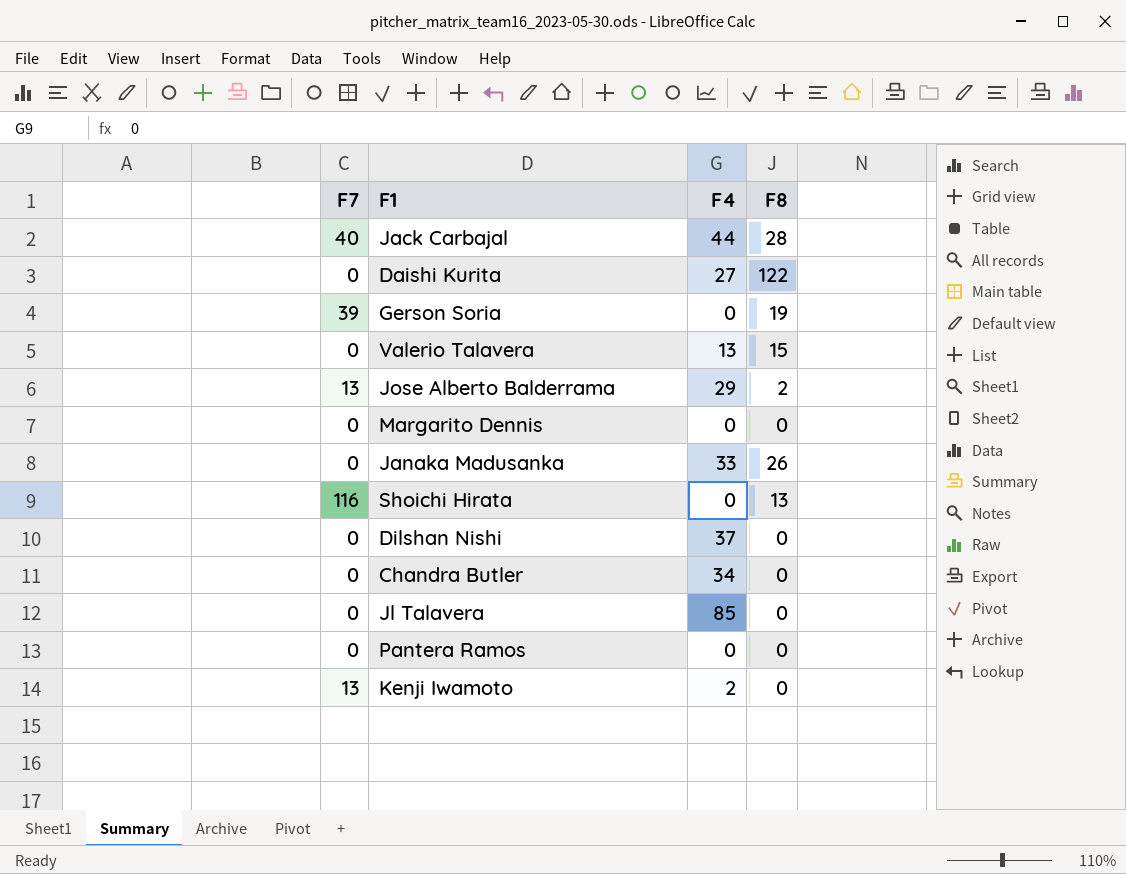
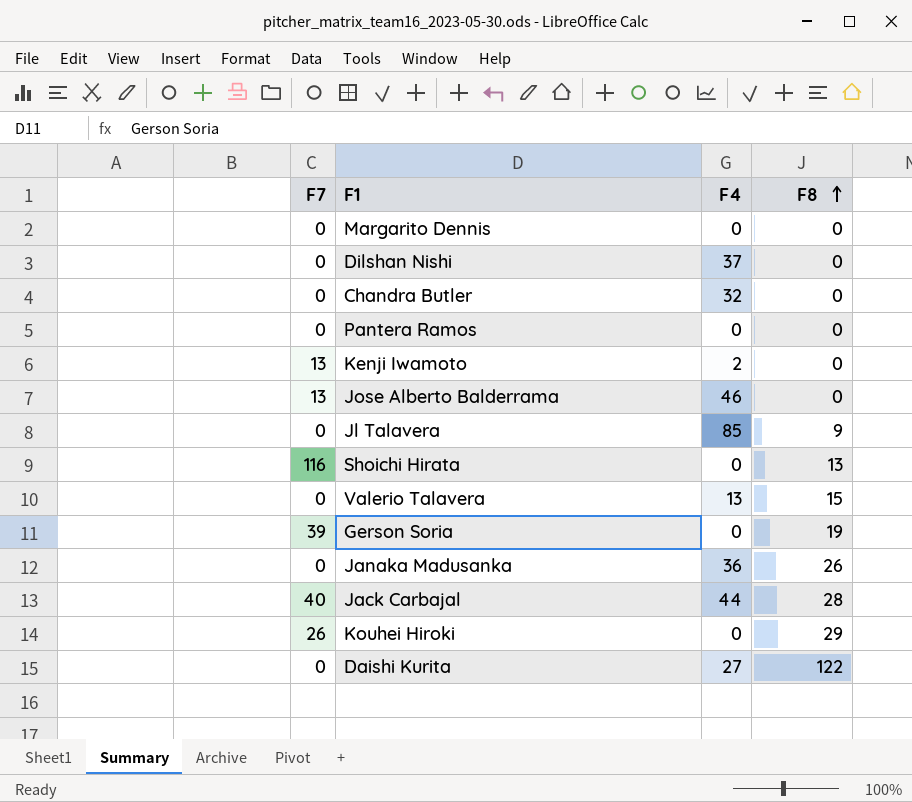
row order: none -> F8 ascending
Chandra Butler | F4: 34 -> 32
Jose Alberto Balderrama | F4: 29 -> 46
Jose Alberto Balderrama | F8: 2 -> 0
Jl Talavera | F8: 0 -> 9
Janaka Madusanka | F4: 33 -> 36
row Kouhei Hiroki: none -> 26 | 0 | 29

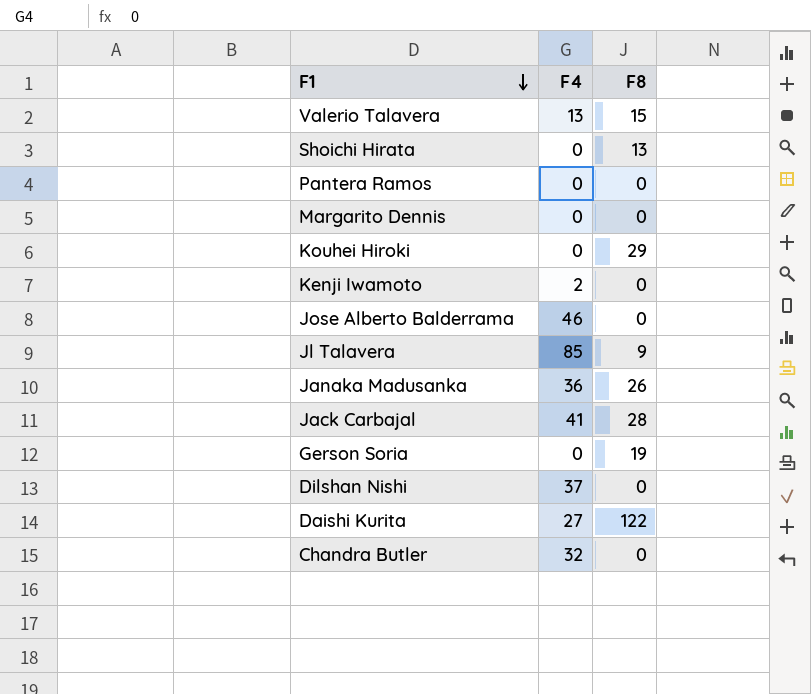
row order: F8 ascending -> F1 descending
column F7 | position: 1 -> none
Jack Carbajal | F4: 44 -> 41

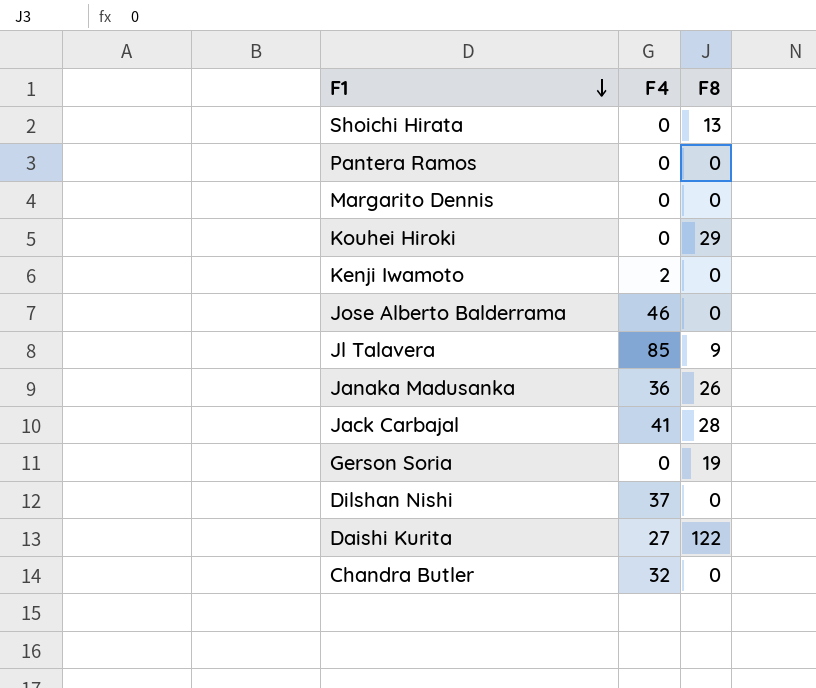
row Valerio Talavera: 13 | 15 -> none

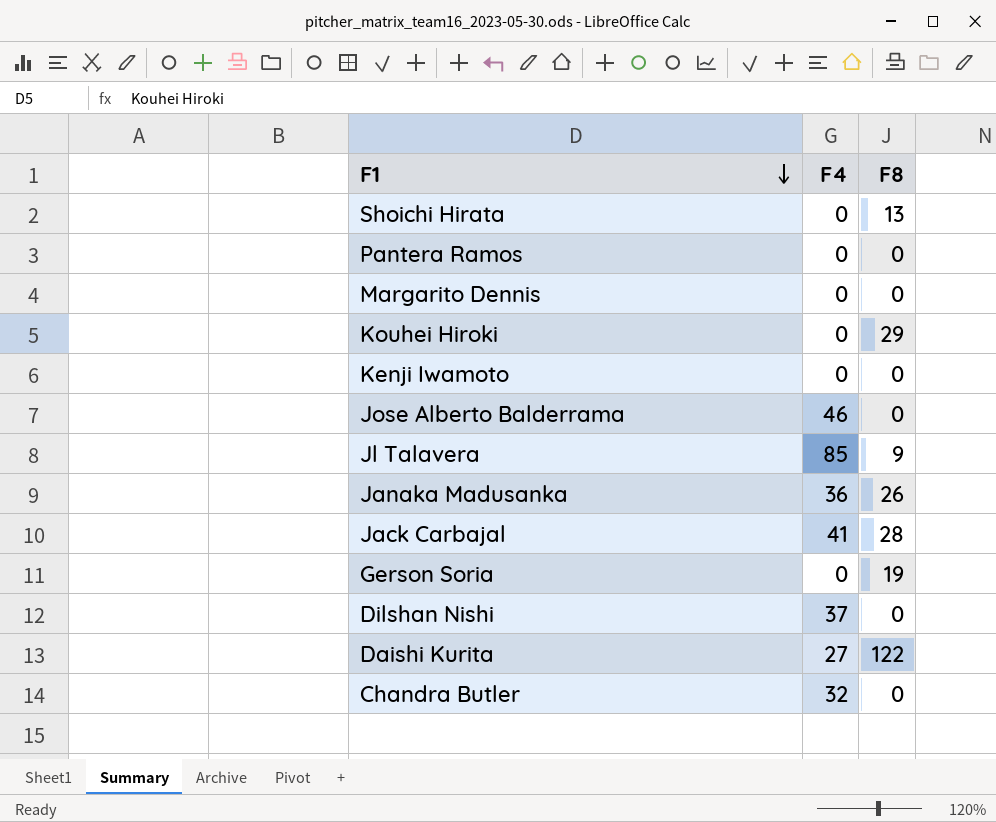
Kenji Iwamoto | F4: 2 -> 0

